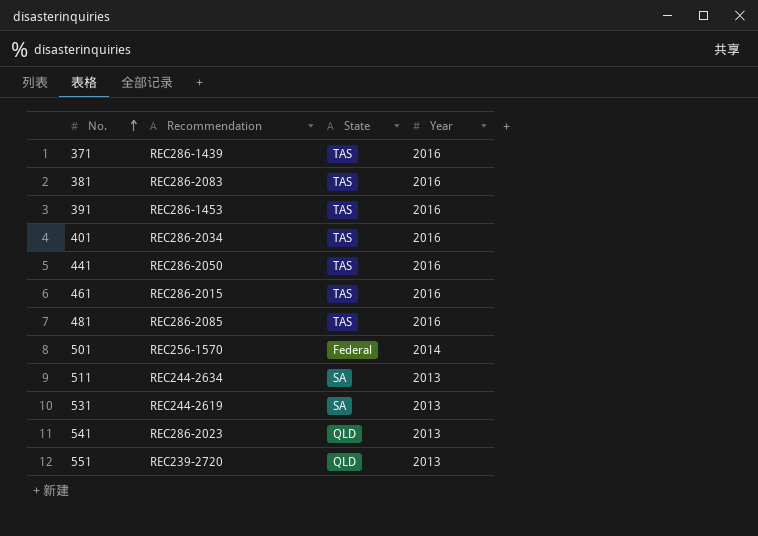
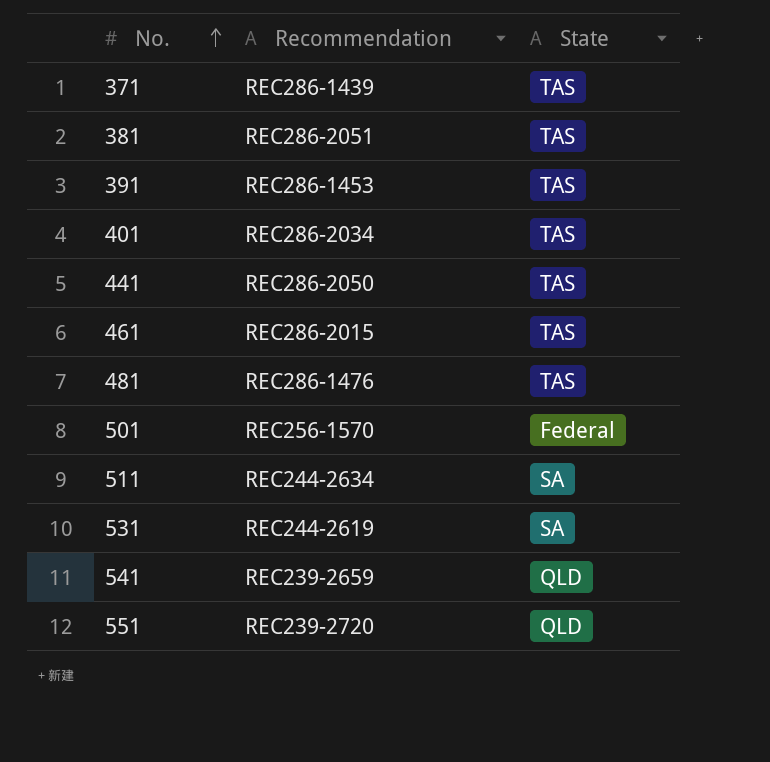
column Year | position: 4 -> none
381 | Recommendation: REC286-2083 -> REC286-2051
481 | Recommendation: REC286-2085 -> REC286-1476
541 | Recommendation: REC286-2023 -> REC239-2659

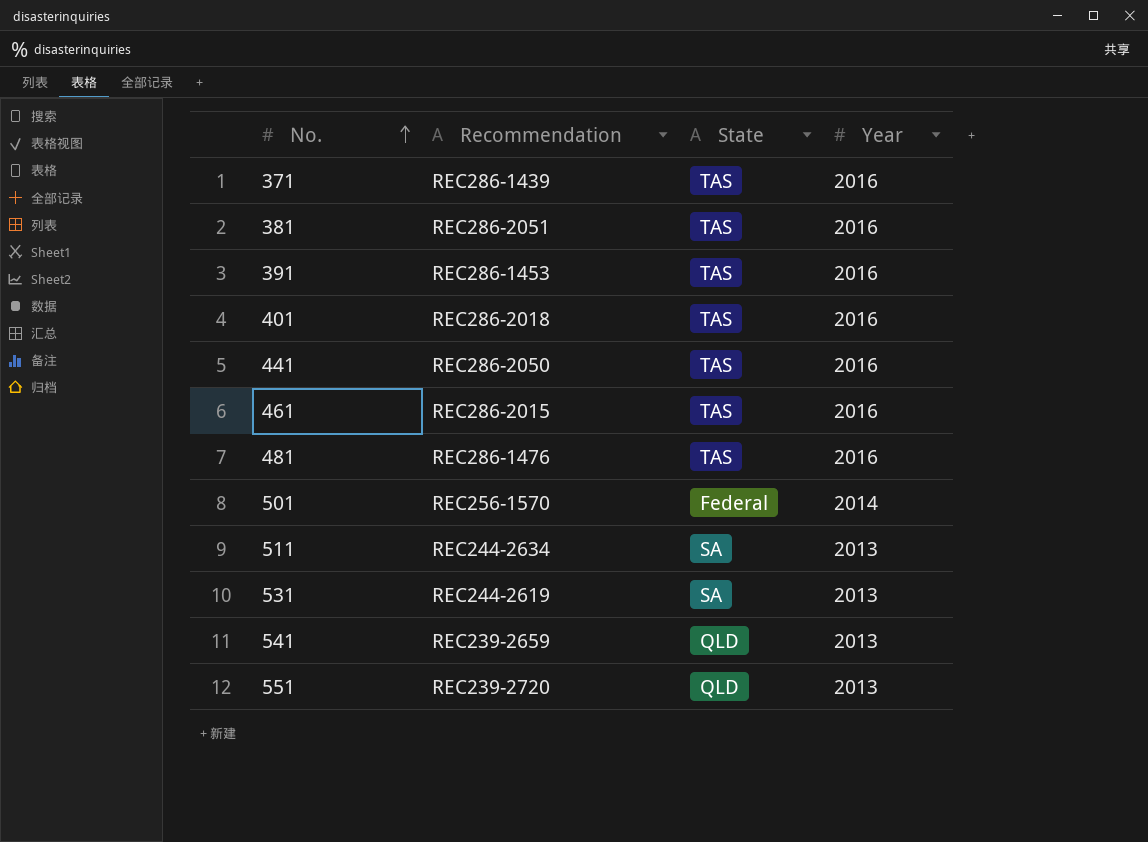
column Year | position: none -> 4
401 | Recommendation: REC286-2034 -> REC286-2018

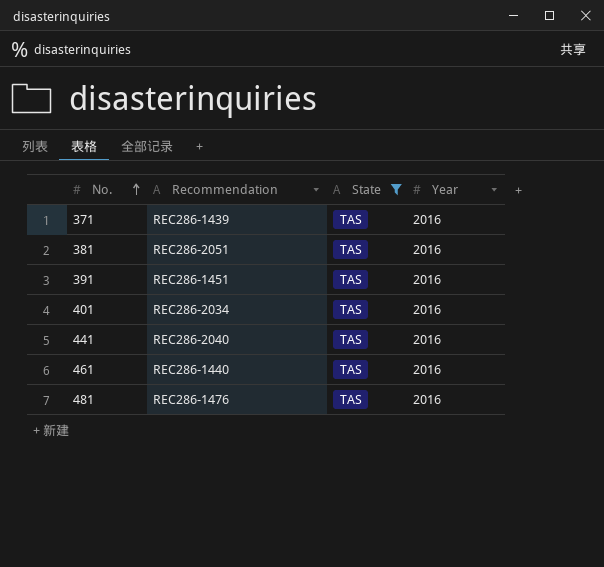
filter: none -> State = TAS
391 | Recommendation: REC286-1453 -> REC286-1451
401 | Recommendation: REC286-2018 -> REC286-2034
441 | Recommendation: REC286-2050 -> REC286-2040
461 | Recommendation: REC286-2015 -> REC286-1440

